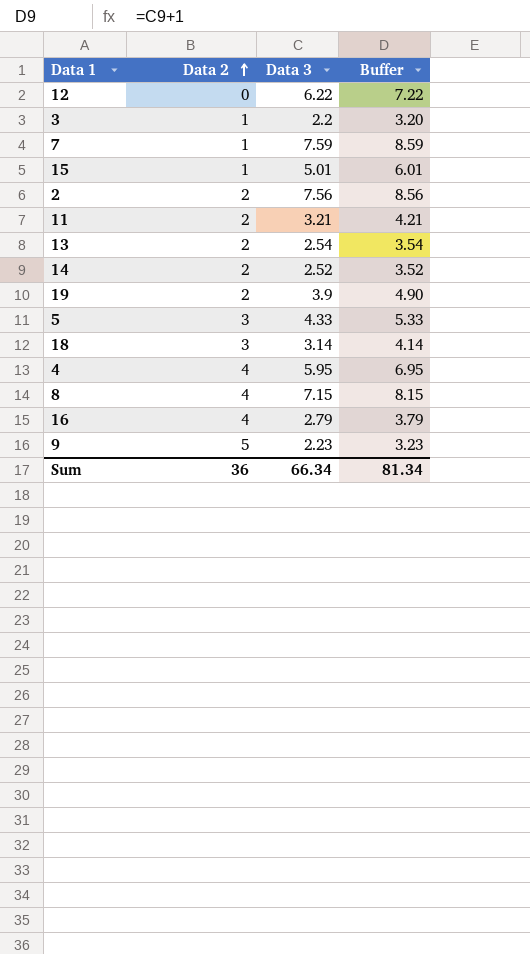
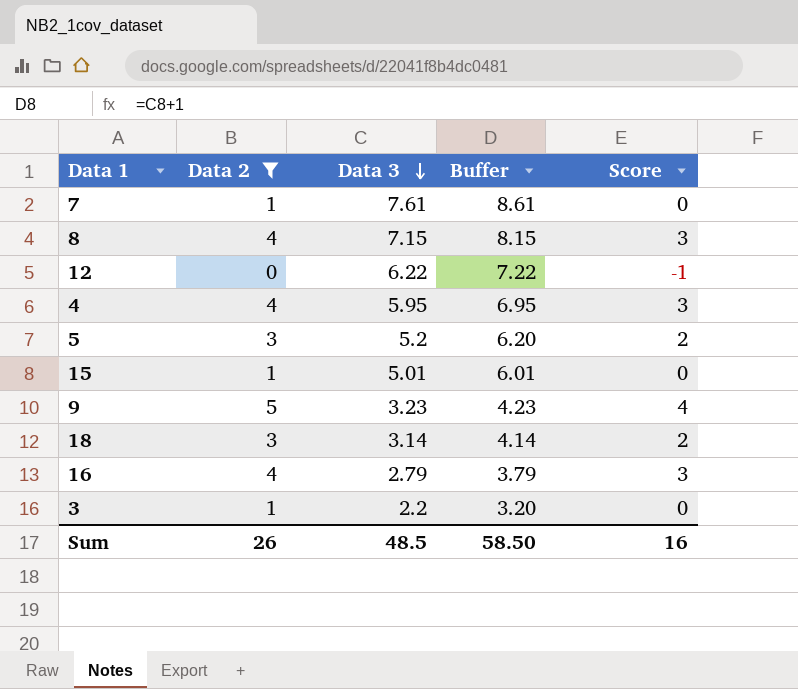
filter: none -> Data 2 != 2
row order: Data 2 ascending -> Data 3 descending
column Score | formula: none -> [Data 2] - 1
7 | Data 3: 7.59 -> 7.61
7 | Buffer: 8.59 -> 8.61
5 | Data 3: 4.33 -> 5.2
5 | Buffer: 5.33 -> 6.20
9 | Data 3: 2.23 -> 3.23
9 | Buffer: 3.23 -> 4.23
Sum | Data 2: 36 -> 26
Sum | Data 3: 66.34 -> 48.5
Sum | Buffer: 81.34 -> 58.50

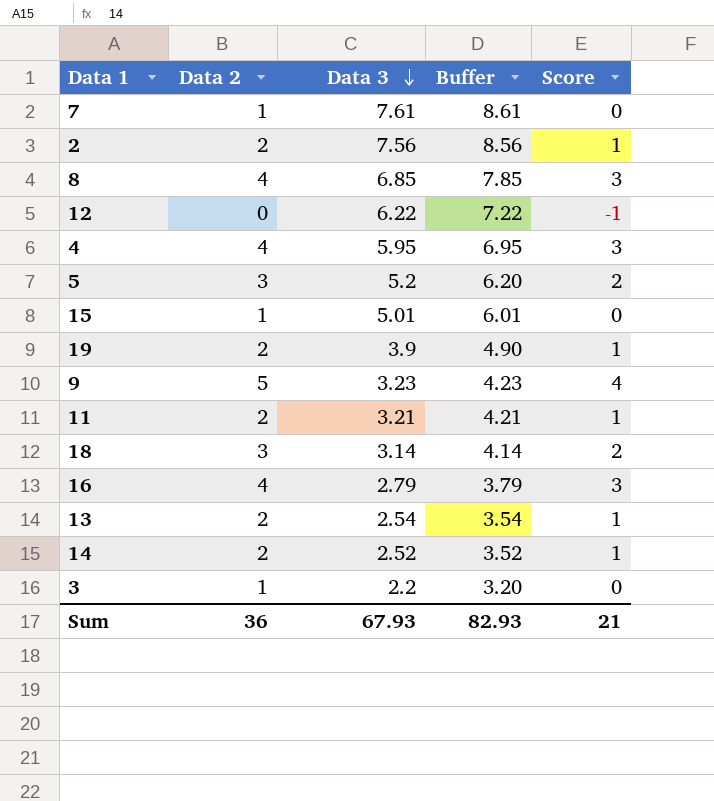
filter: Data 2 != 2 -> none
8 | Data 3: 7.15 -> 6.85
8 | Buffer: 8.15 -> 7.85
Sum | Data 2: 26 -> 36
Sum | Data 3: 48.5 -> 67.93
Sum | Buffer: 58.50 -> 82.93
Sum | Score: 16 -> 21

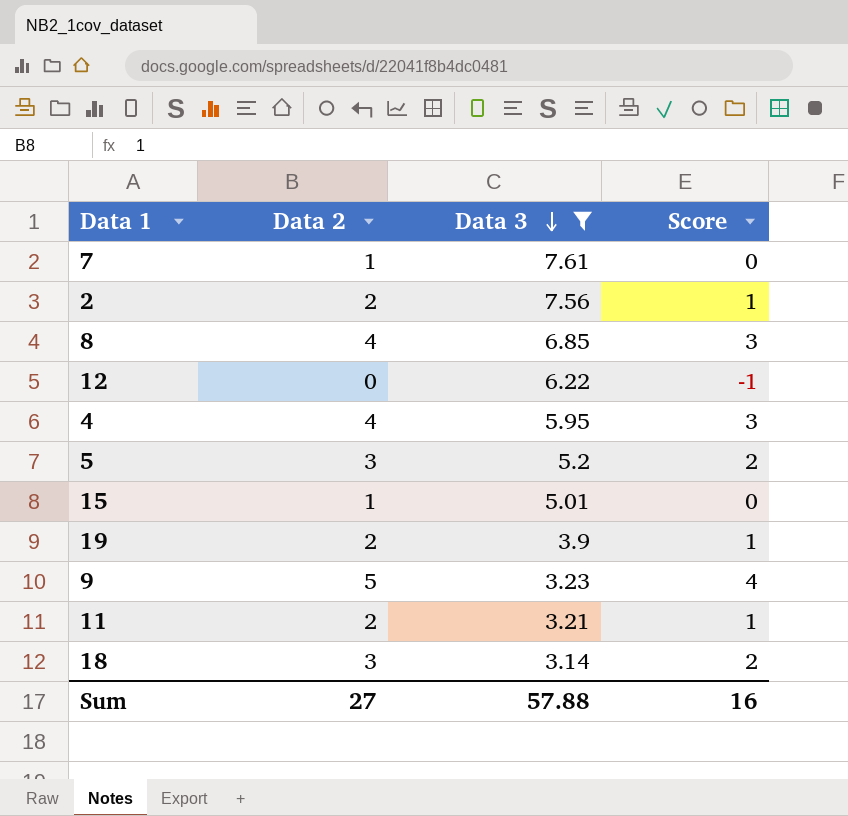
filter: none -> Data 3 >= 3.14
column Buffer | formula: [Data 3] + 1 -> none
Sum | Data 2: 36 -> 27
Sum | Data 3: 67.93 -> 57.88
Sum | Score: 21 -> 16

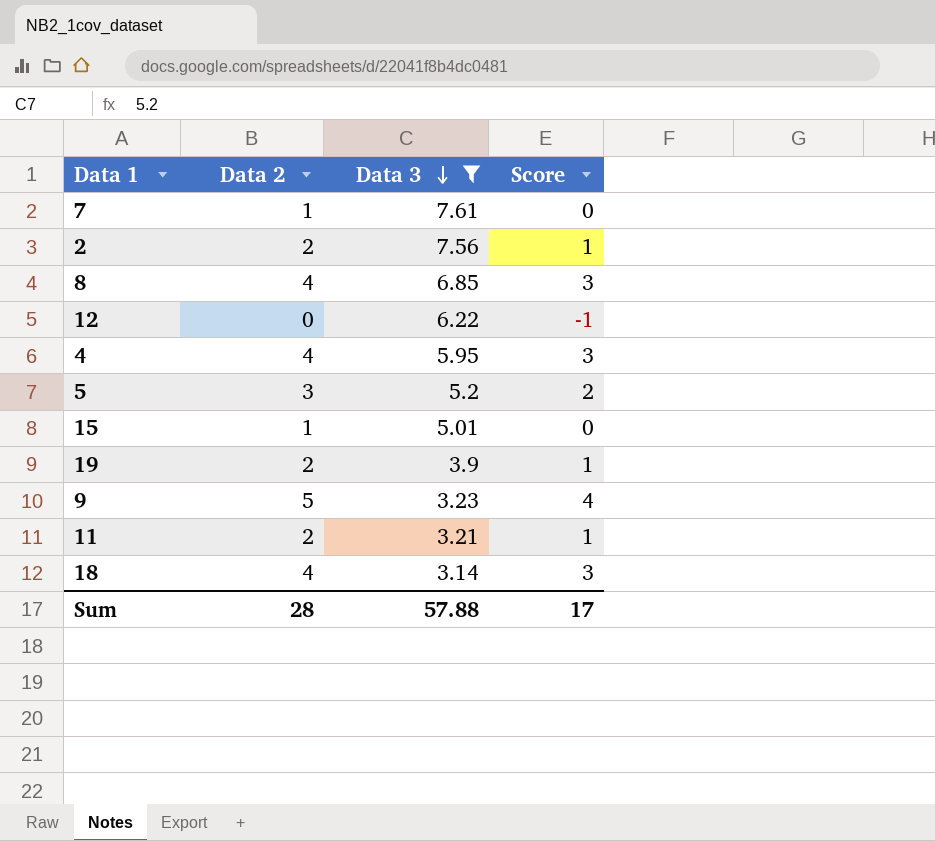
18 | Data 2: 3 -> 4
18 | Score: 2 -> 3
Sum | Data 2: 27 -> 28
Sum | Score: 16 -> 17

